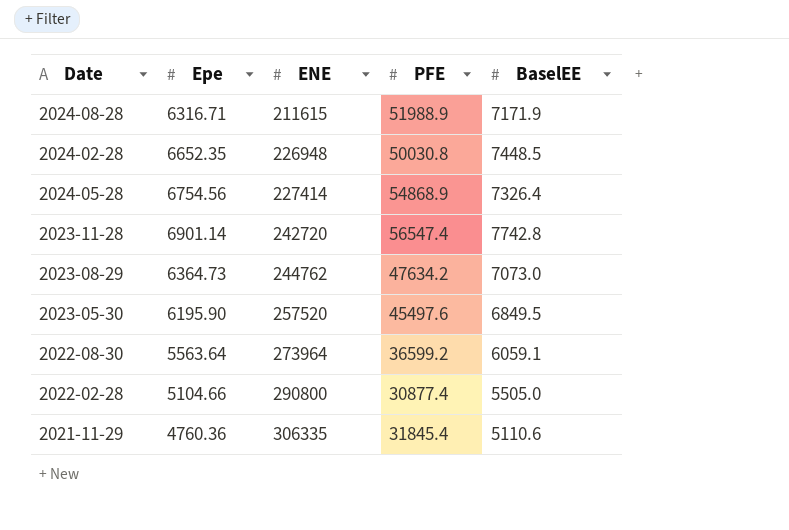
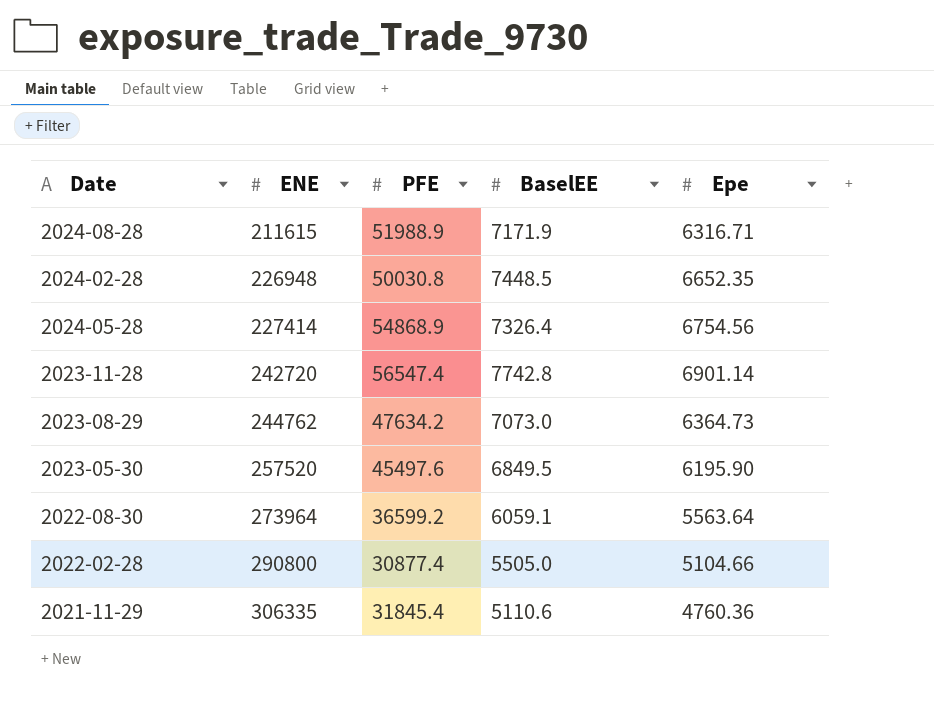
column Epe | position: 2 -> 5

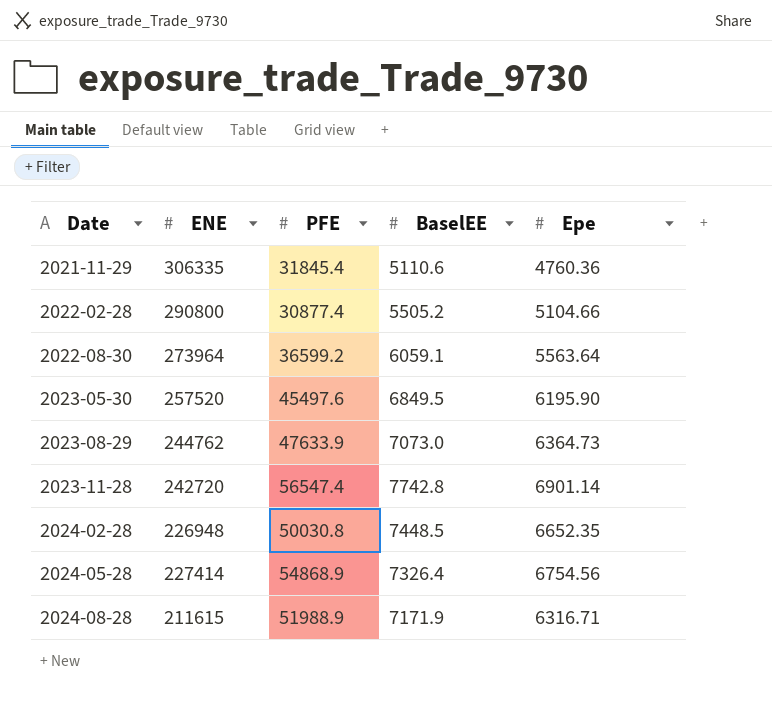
row order: ENE ascending -> Date ascending
2022-02-28 | BaselEE: 5505.0 -> 5505.2
2023-08-29 | PFE: 47634.2 -> 47633.9

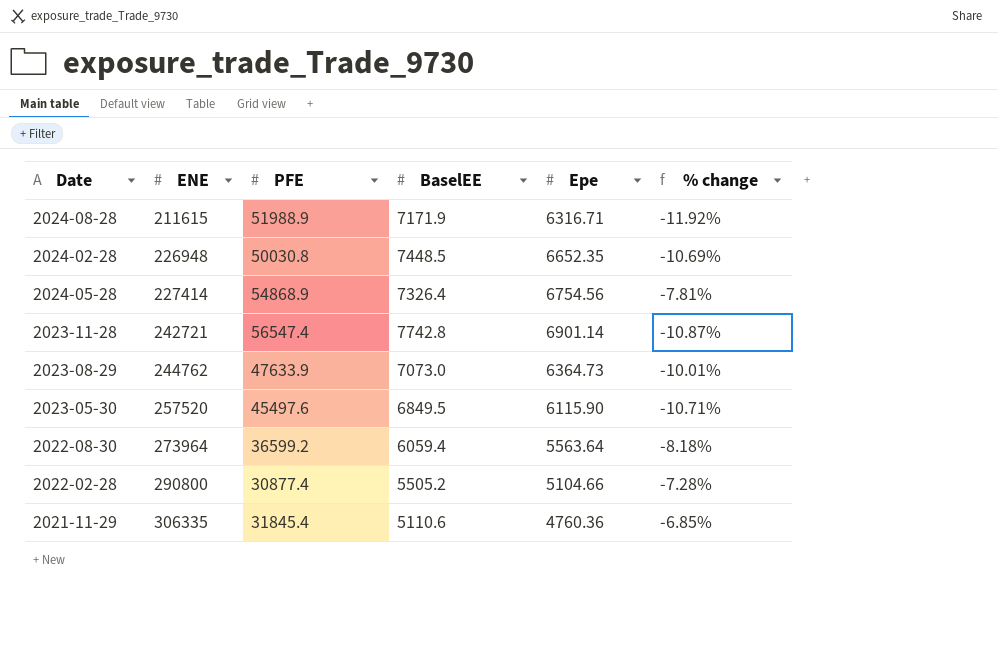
row order: Date ascending -> ENE ascending
column % change | formula: none -> ([Epe] - [BaselEE]) / [BaselEE]
2023-11-28 | ENE: 242720 -> 242721
2023-05-30 | Epe: 6195.90 -> 6115.90
2022-08-30 | BaselEE: 6059.1 -> 6059.4

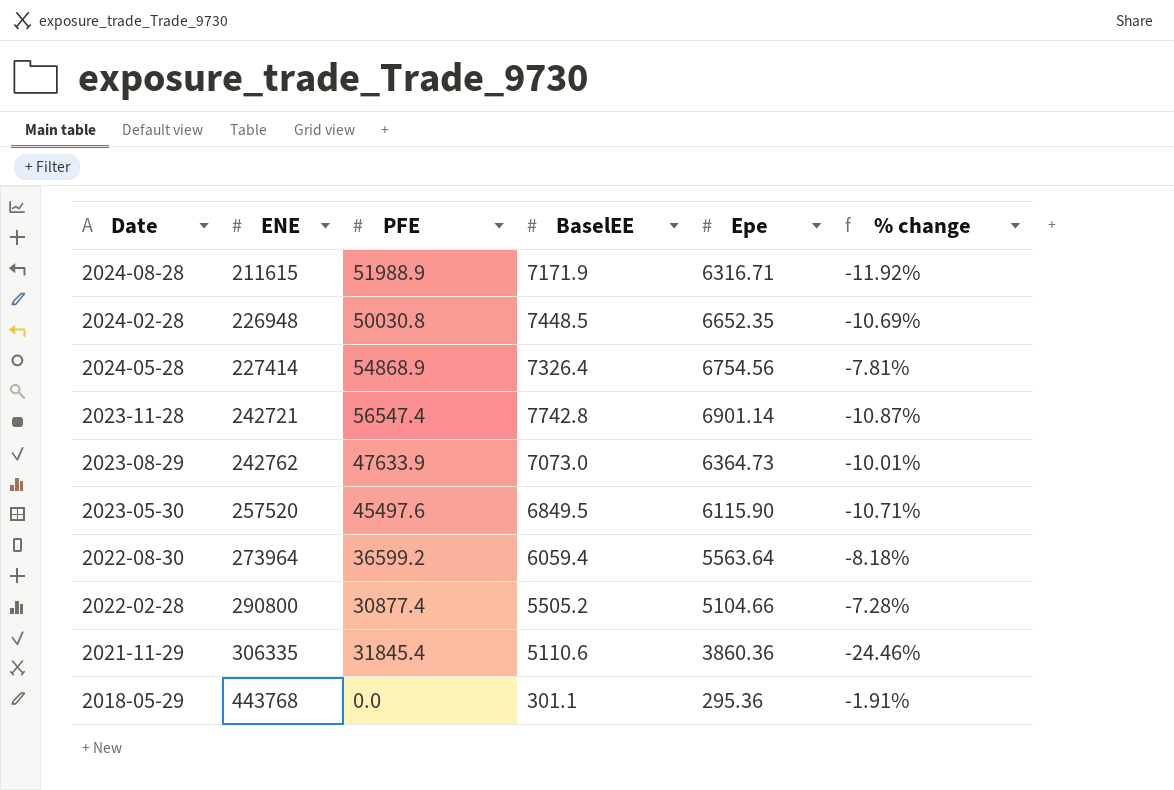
2023-08-29 | ENE: 244762 -> 242762
2021-11-29 | Epe: 4760.36 -> 3860.36
2021-11-29 | % change: -6.85% -> -24.46%
row 2018-05-29: none -> 443768 | 0.0 | 301.1 | 295.36 | -1.91%

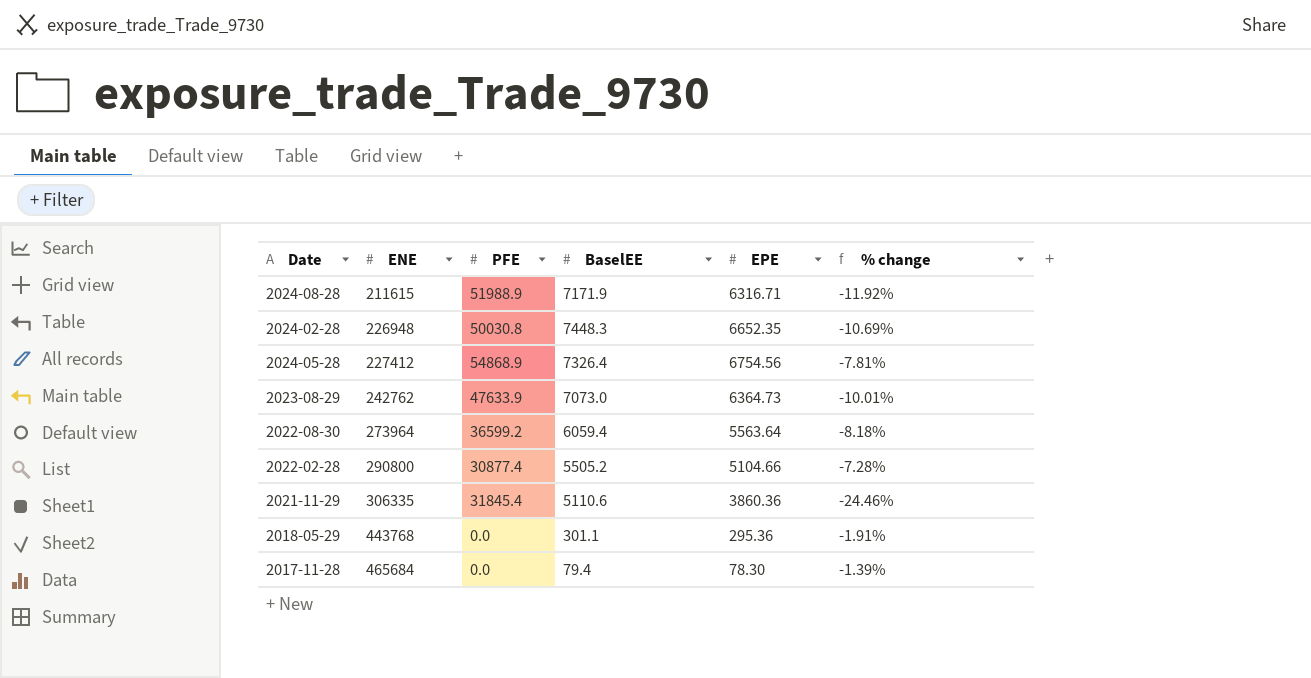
column name: Epe -> EPE
row 2023-11-28: 242721 | 56547.4 | 7742.8 | 6901.14 | -10.87% -> none
row 2023-05-30: 257520 | 45497.6 | 6849.5 | 6115.90 | -10.71% -> none
2024-02-28 | BaselEE: 7448.5 -> 7448.3
2024-05-28 | ENE: 227414 -> 227412
row 2017-11-28: none -> 465684 | 0.0 | 79.4 | 78.30 | -1.39%

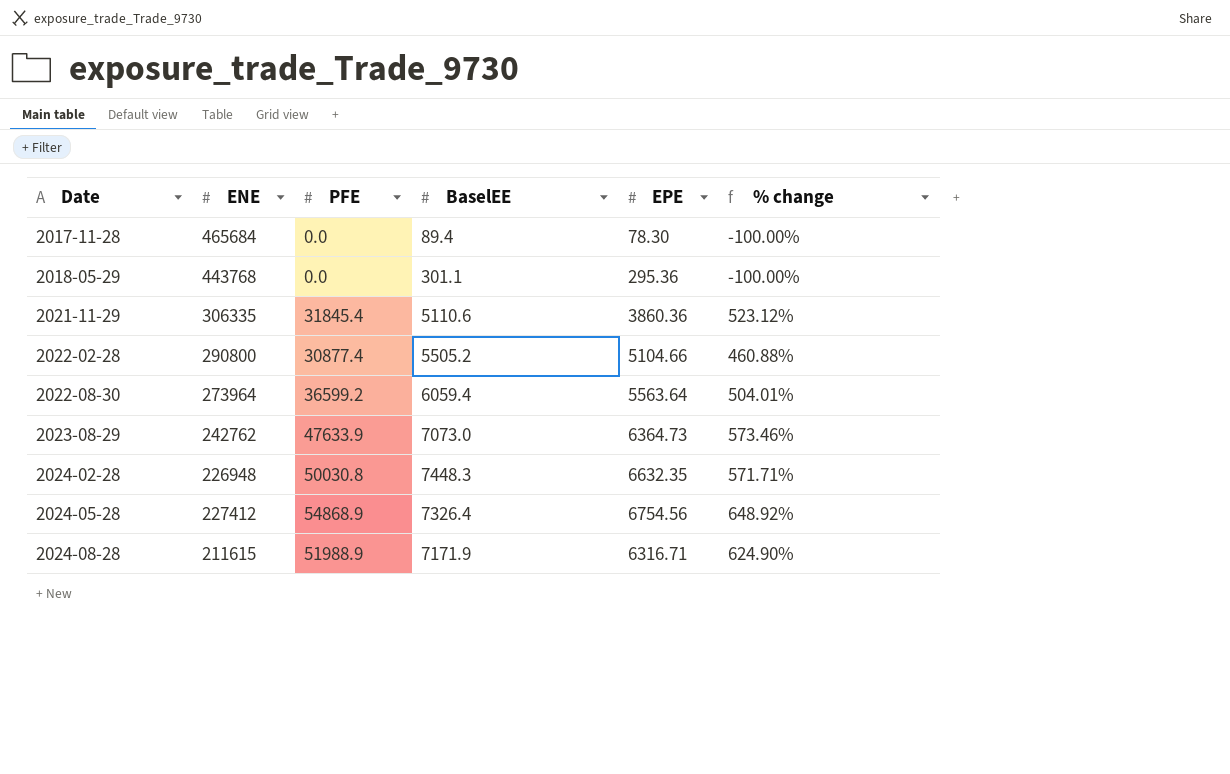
row order: ENE ascending -> Date ascending
column % change | formula: ([EPE] - [BaselEE]) / [BaselEE] -> ([PFE] - [BaselEE]) / [BaselEE]
2017-11-28 | BaselEE: 79.4 -> 89.4
2024-02-28 | EPE: 6652.35 -> 6632.35

